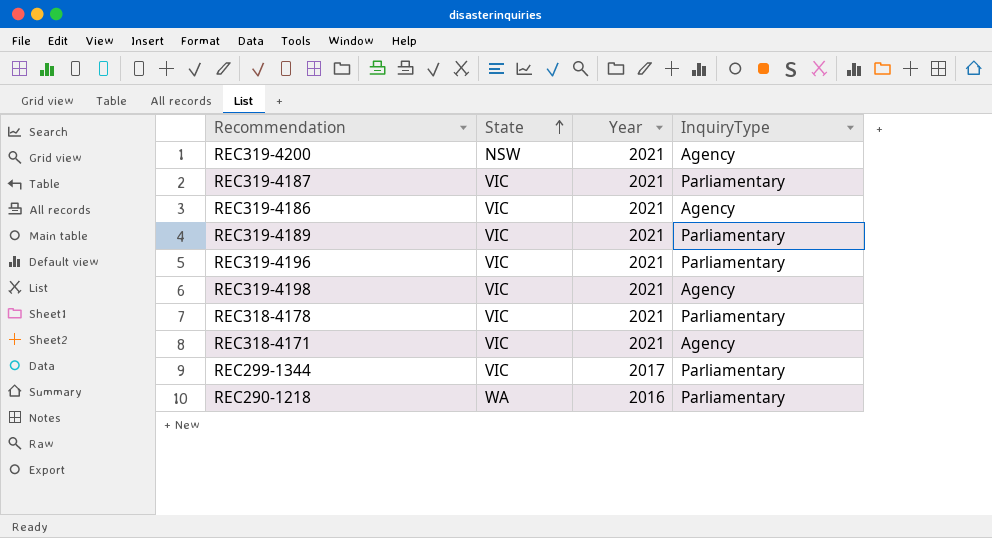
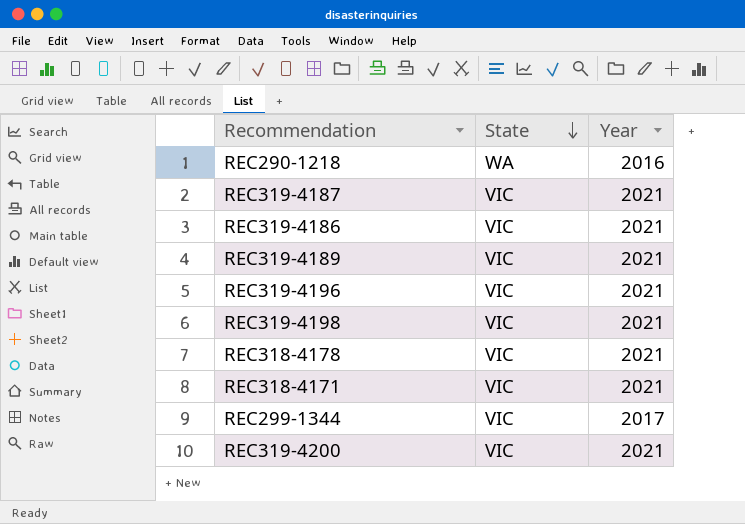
row order: State ascending -> State descending
column InquiryType | position: 4 -> none
REC319-4200 | State: NSW -> VIC

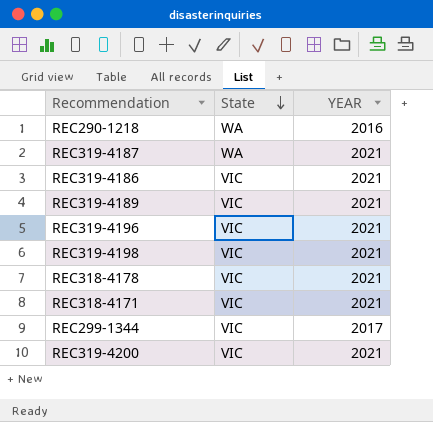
column name: Year -> YEAR
REC319-4187 | State: VIC -> WA

